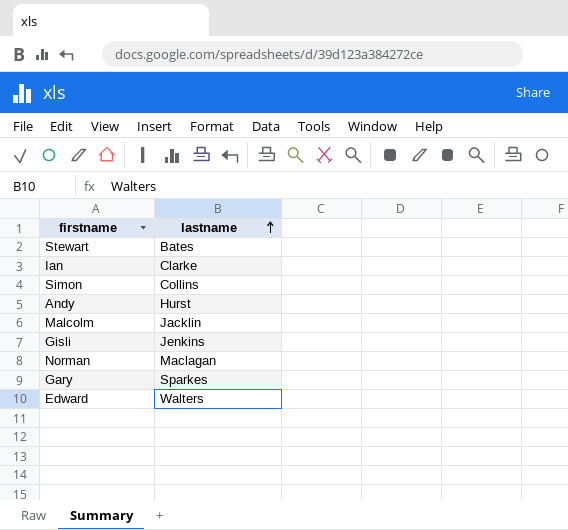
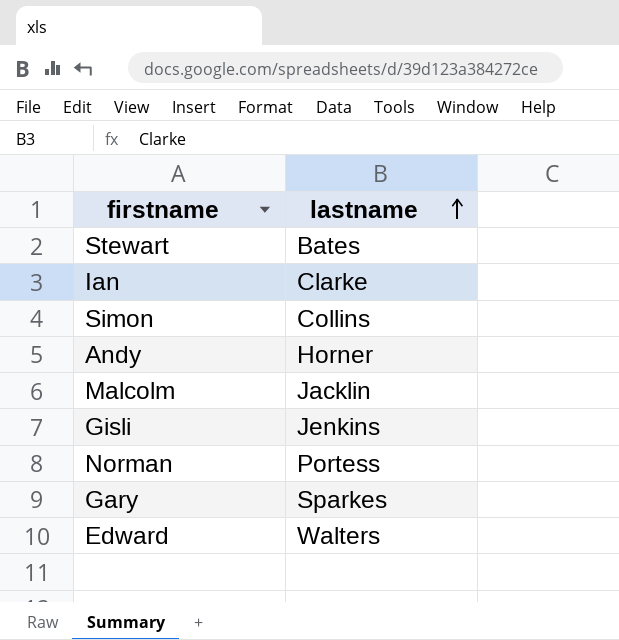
Andy | lastname: Hurst -> Horner
Norman | lastname: Maclagan -> Portess

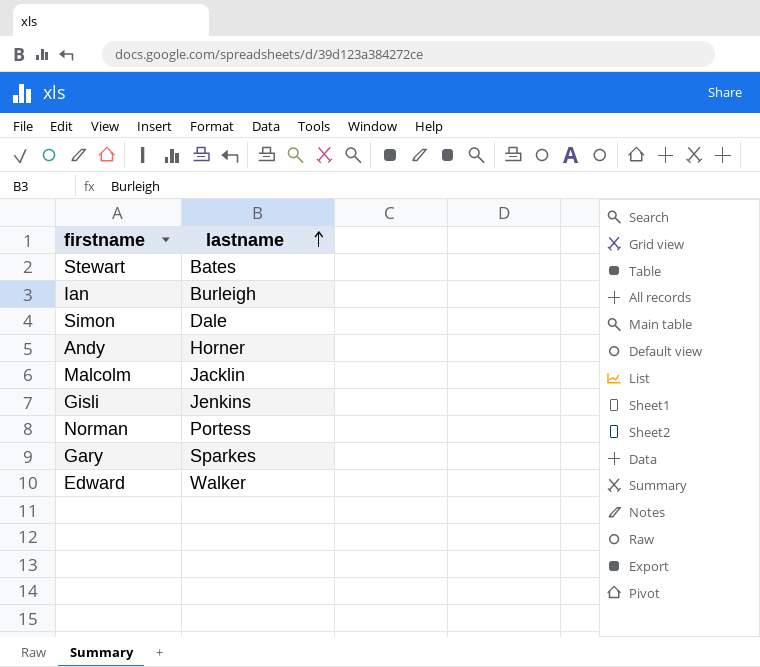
Ian | lastname: Clarke -> Burleigh
Simon | lastname: Collins -> Dale
Edward | lastname: Walters -> Walker

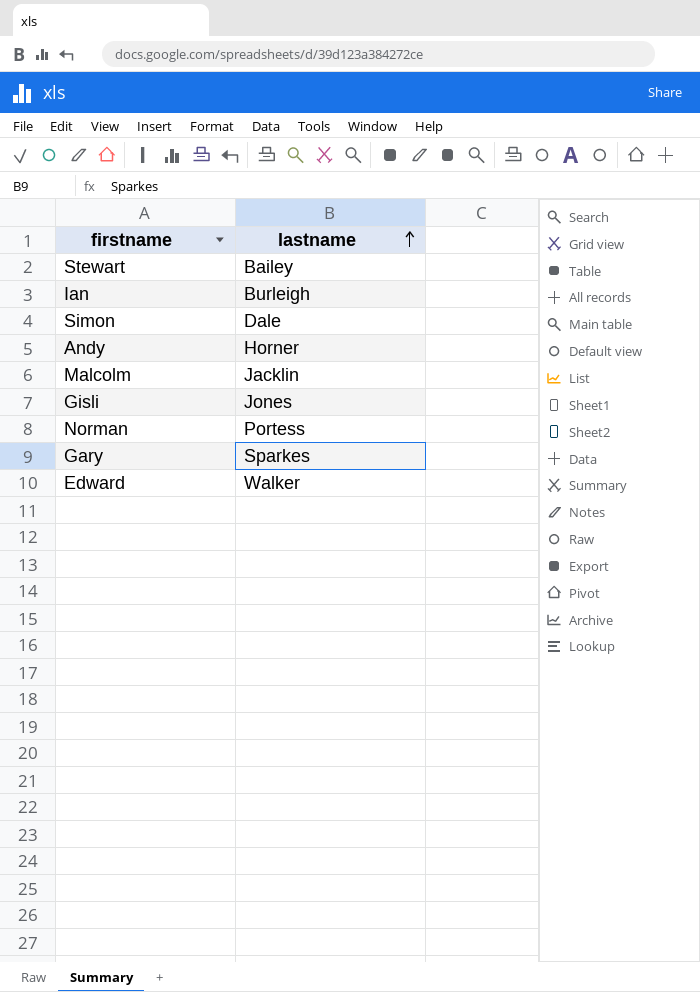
Stewart | lastname: Bates -> Bailey
Gisli | lastname: Jenkins -> Jones

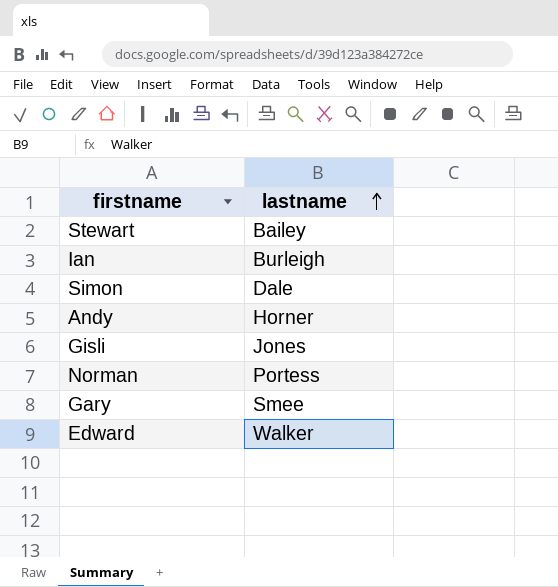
row Malcolm: Jacklin -> none
Gary | lastname: Sparkes -> Smee

